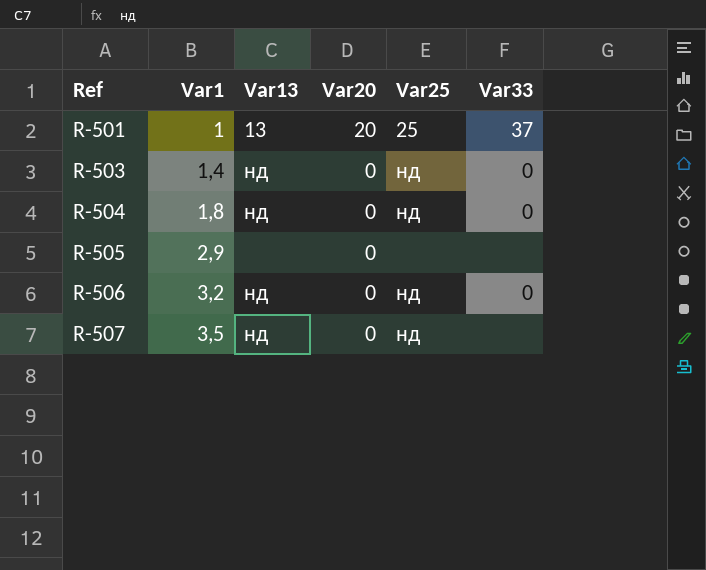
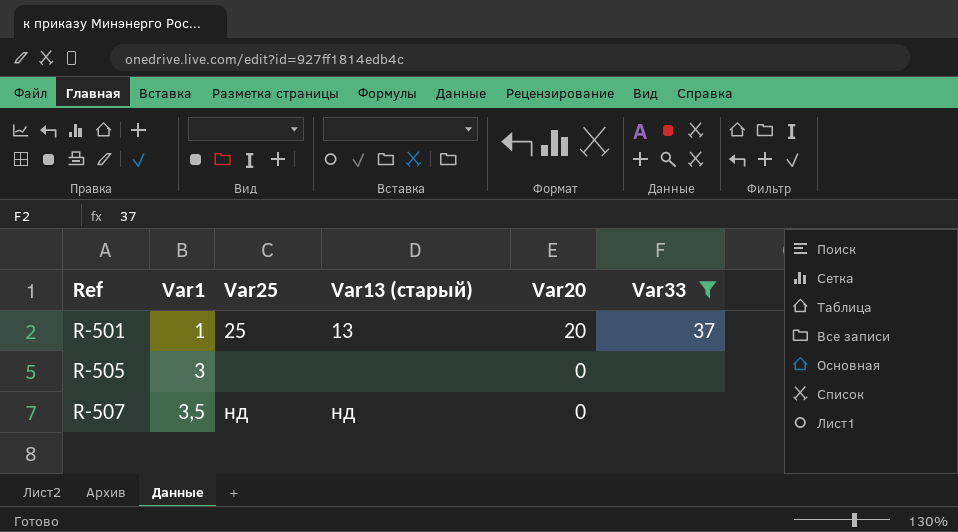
filter: none -> Var33 != 0
column Var25 | position: 5 -> 3
column name: Var13 -> Var13 (старый)
R-505 | Var1: 2,9 -> 3

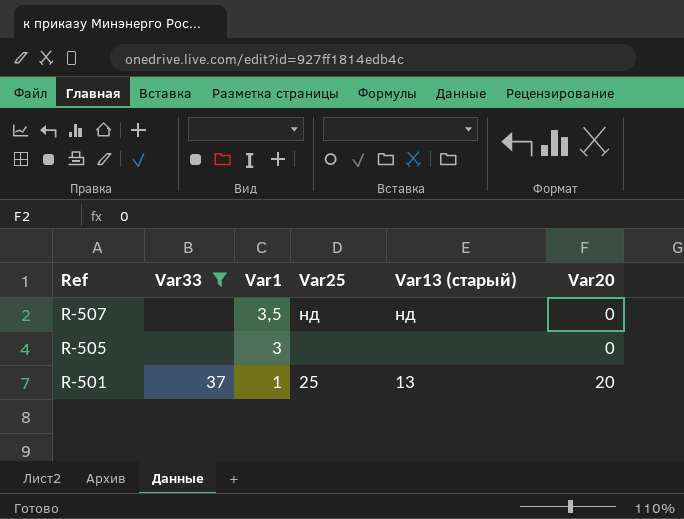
row order: Ref ascending -> Ref descending
column Var33 | position: 6 -> 2

